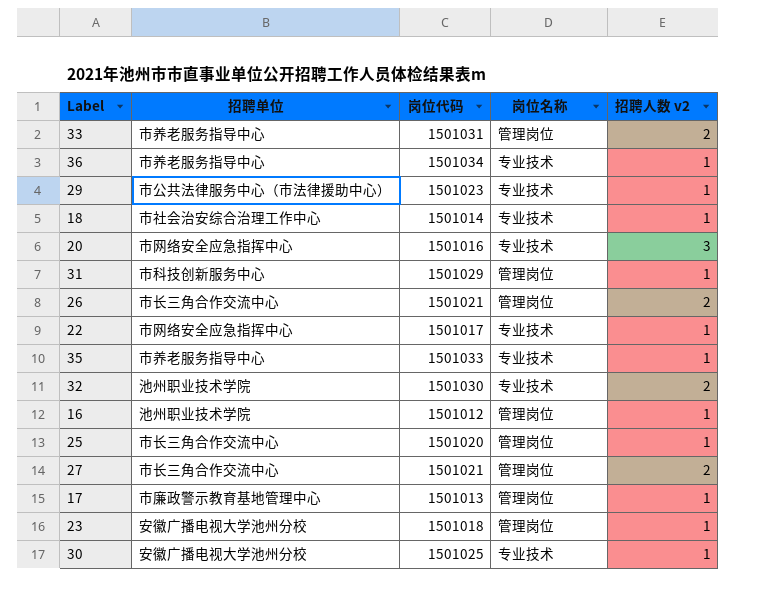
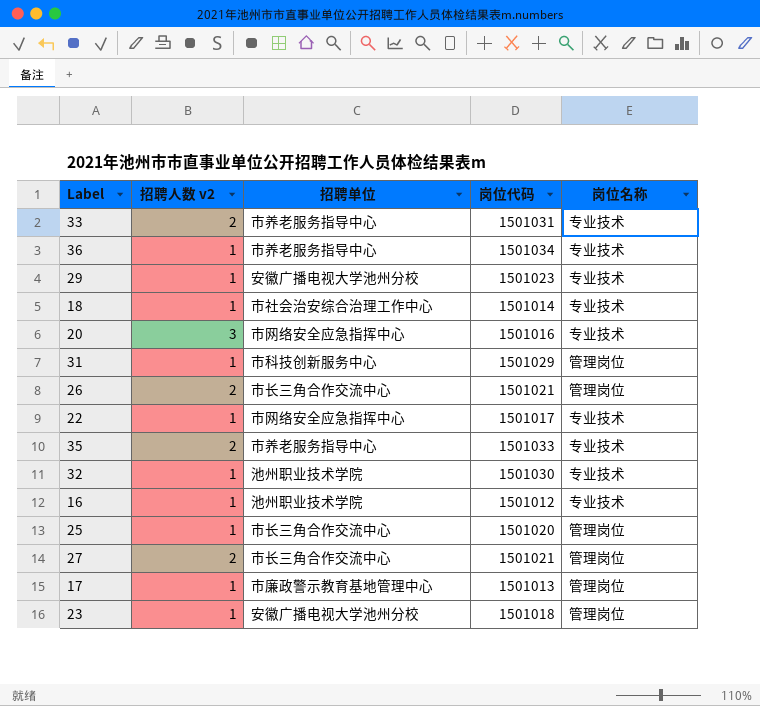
column 招聘人数 v2 | position: 5 -> 2
row 30: 安徽广播电视大学池州分校 | 1501025 | 专业技术 | 1 -> none
33 | 岗位名称: 管理岗位 -> 专业技术
29 | 招聘单位: 市公共法律服务中心（市法律援助中心） -> 安徽广播电视大学池州分校
35 | 招聘人数 v2: 1 -> 2
32 | 招聘人数 v2: 2 -> 1
16 | 岗位名称: 管理岗位 -> 专业技术

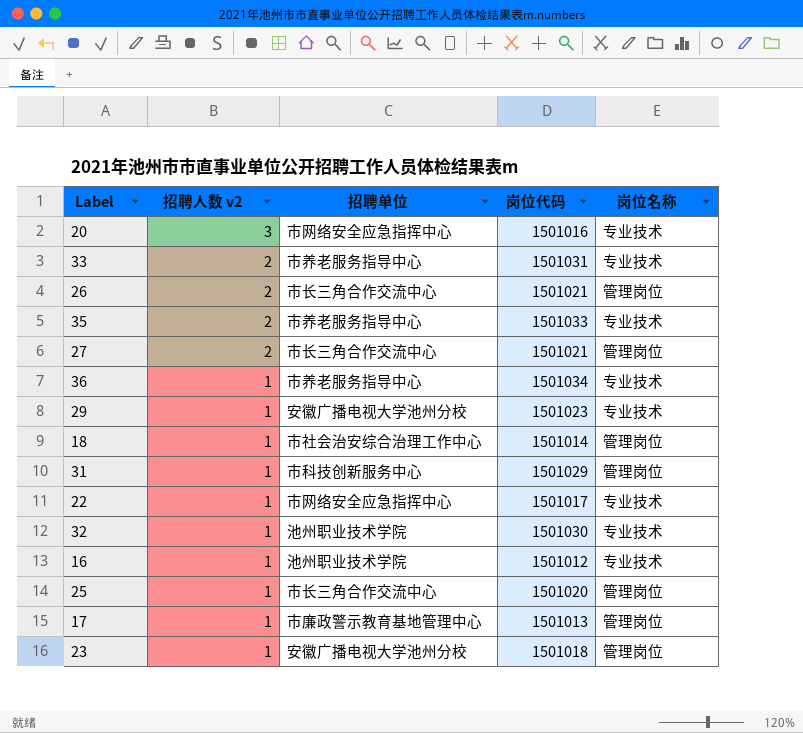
row order: none -> 招聘人数 v2 descending
18 | 岗位名称: 专业技术 -> 管理岗位

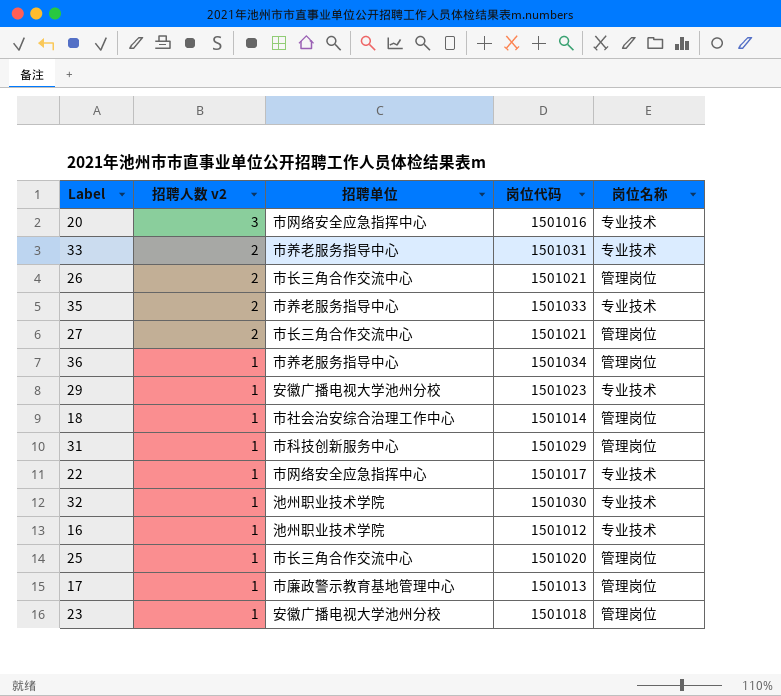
36 | 岗位名称: 专业技术 -> 管理岗位

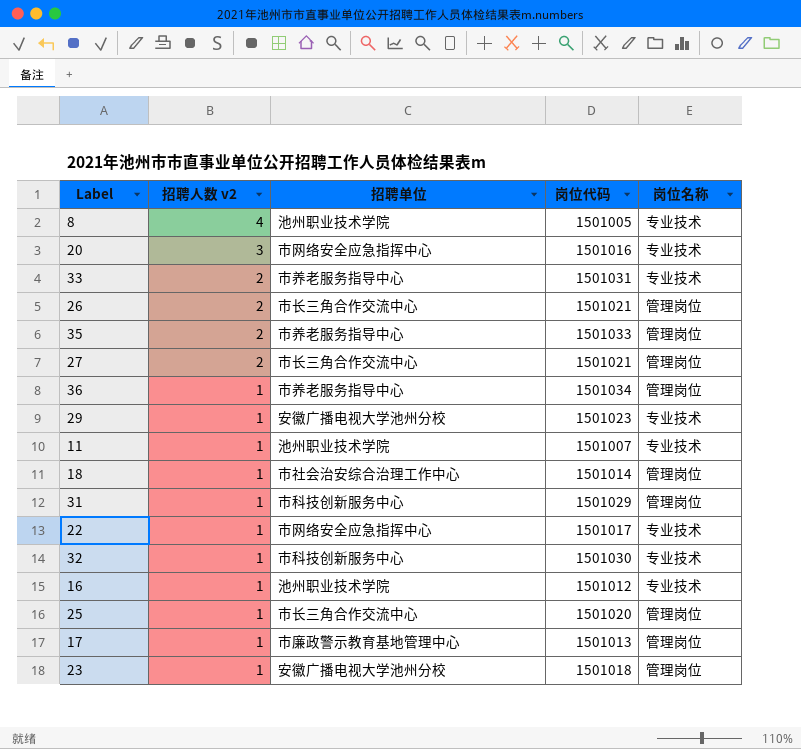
row 8: none -> 4 | 池州职业技术学院 | 1501005 | 专业技术
35 | 岗位名称: 专业技术 -> 管理岗位
row 11: none -> 1 | 池州职业技术学院 | 1501007 | 专业技术
32 | 招聘单位: 池州职业技术学院 -> 市科技创新服务中心

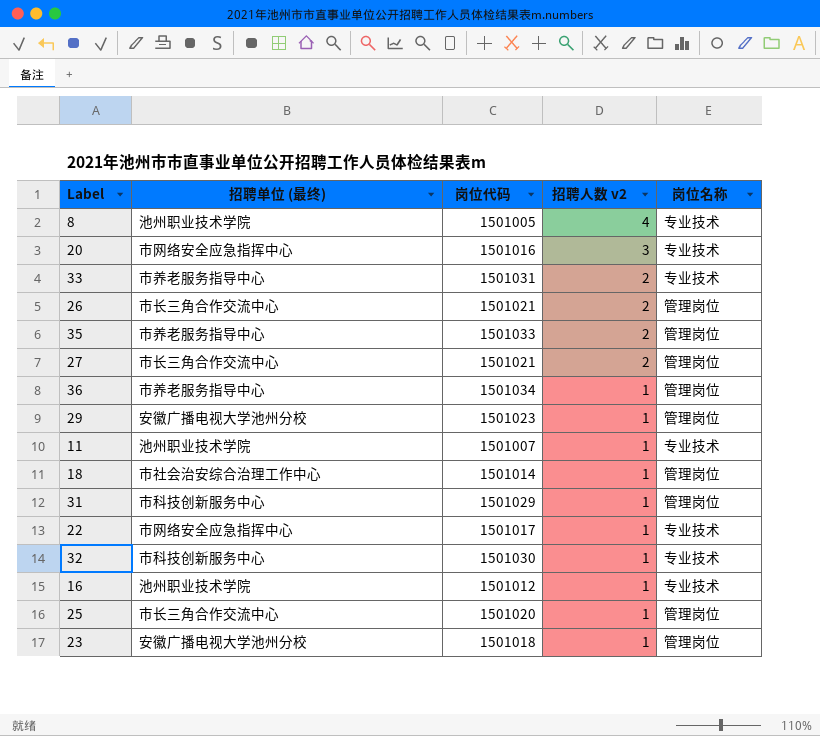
column name: 招聘单位 -> 招聘单位 (最终)
column 招聘人数 v2 | position: 2 -> 4
row 17: 1 | 市廉政警示教育基地管理中心 | 1501013 | 管理岗位 -> none
29 | 岗位名称: 专业技术 -> 管理岗位

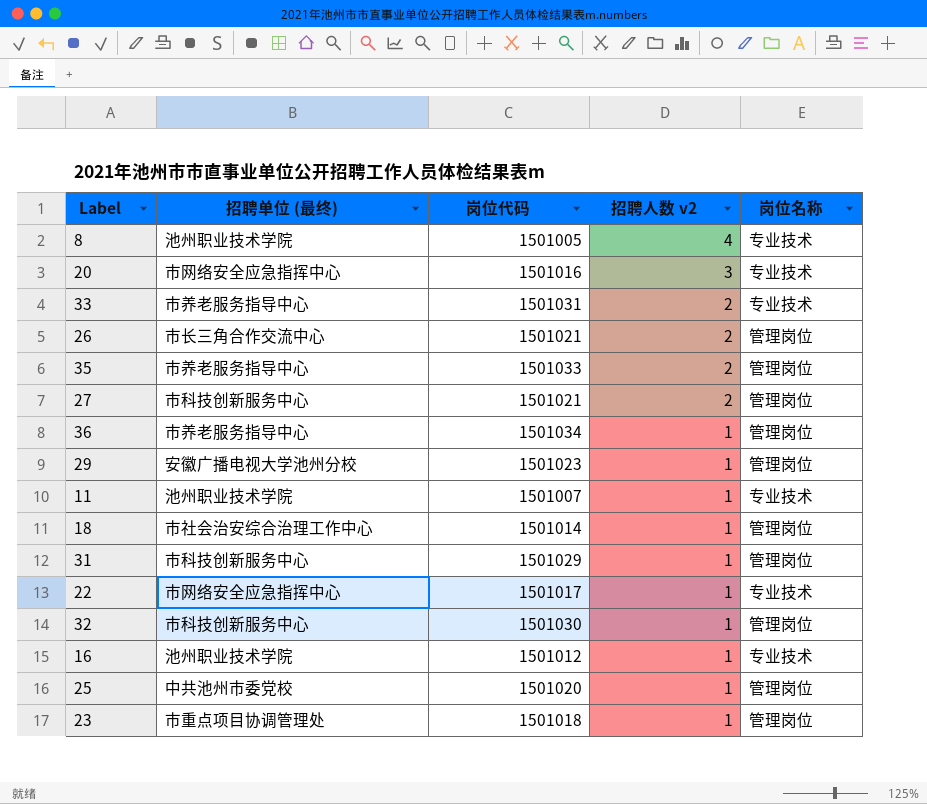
27 | 招聘单位 (最终): 市长三角合作交流中心 -> 市科技创新服务中心
32 | 岗位名称: 专业技术 -> 管理岗位
25 | 招聘单位 (最终): 市长三角合作交流中心 -> 中共池州市委党校
23 | 招聘单位 (最终): 安徽广播电视大学池州分校 -> 市重点项目协调管理处

